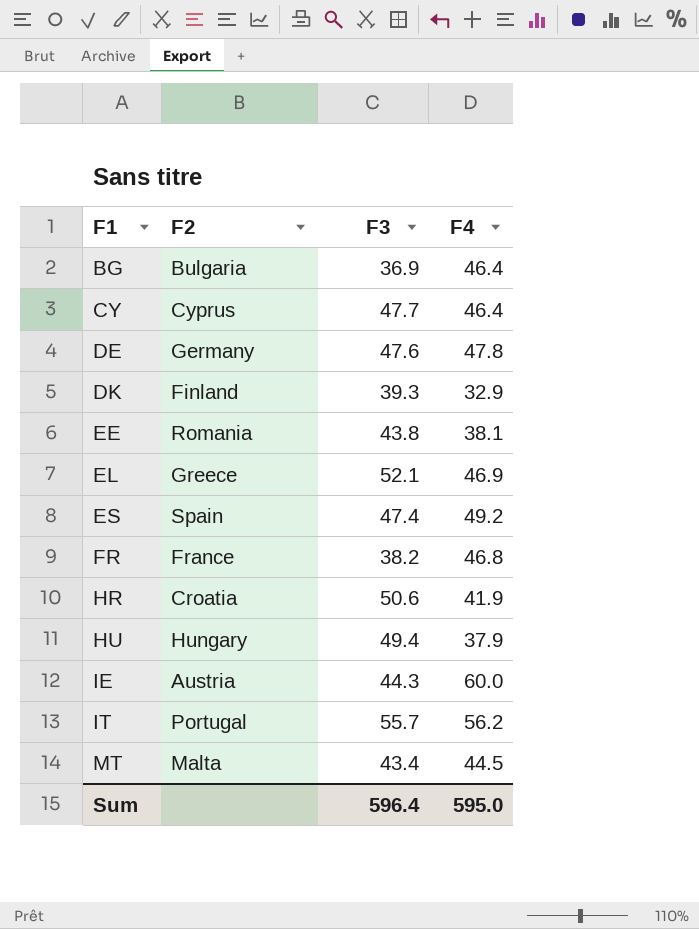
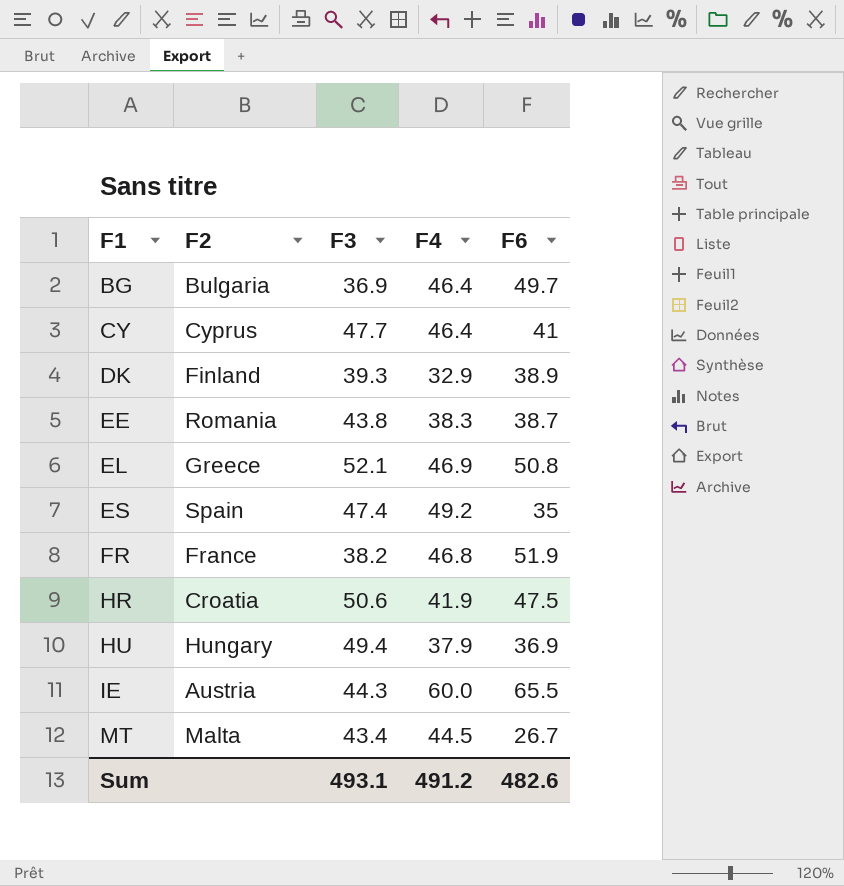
column F6 | position: none -> 5
row DE: Germany | 47.6 | 47.8 -> none
row IT: Portugal | 55.7 | 56.2 -> none
EE | F4: 38.1 -> 38.3
Sum | F3: 596.4 -> 493.1
Sum | F4: 595.0 -> 491.2

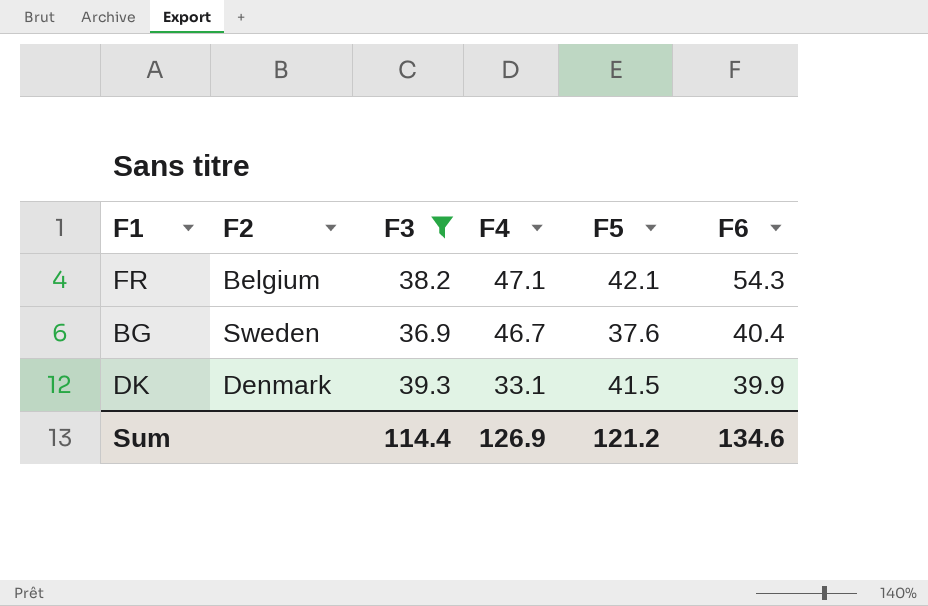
filter: none -> F3 <= 39.3
row order: F1 ascending -> F4 descending
column F5 | position: none -> 5
FR | F2: France -> Belgium
FR | F4: 46.8 -> 47.1
FR | F6: 51.9 -> 54.3
BG | F2: Bulgaria -> Sweden
BG | F4: 46.4 -> 46.7
BG | F6: 49.7 -> 40.4
DK | F2: Finland -> Denmark
DK | F4: 32.9 -> 33.1
DK | F6: 38.9 -> 39.9
Sum | F3: 493.1 -> 114.4
Sum | F4: 491.2 -> 126.9
Sum | F6: 482.6 -> 134.6

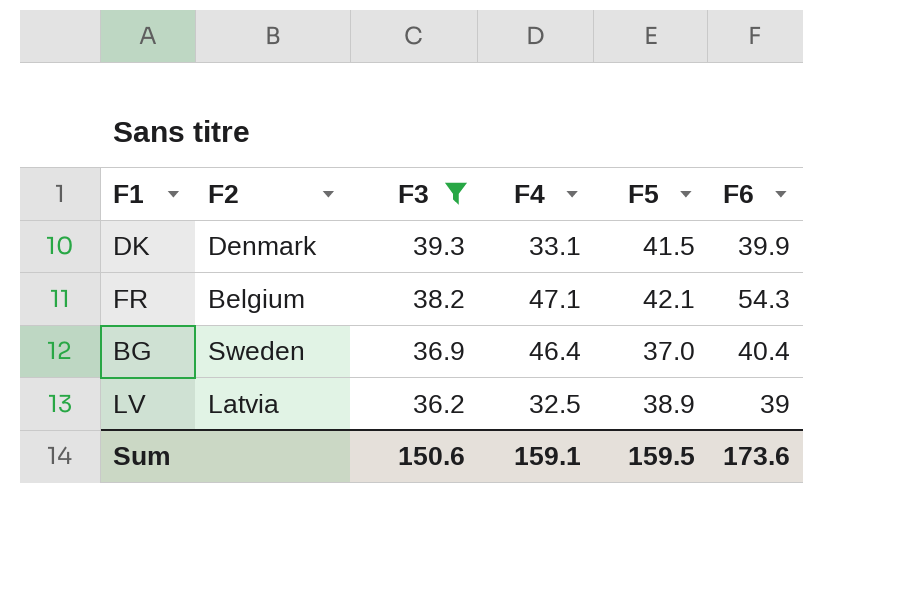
row order: F4 descending -> F3 descending
BG | F4: 46.7 -> 46.4
BG | F5: 37.6 -> 37.0
row LV: none -> Latvia | 36.2 | 32.5 | 38.9 | 39
Sum | F3: 114.4 -> 150.6
Sum | F4: 126.9 -> 159.1
Sum | F5: 121.2 -> 159.5
Sum | F6: 134.6 -> 173.6

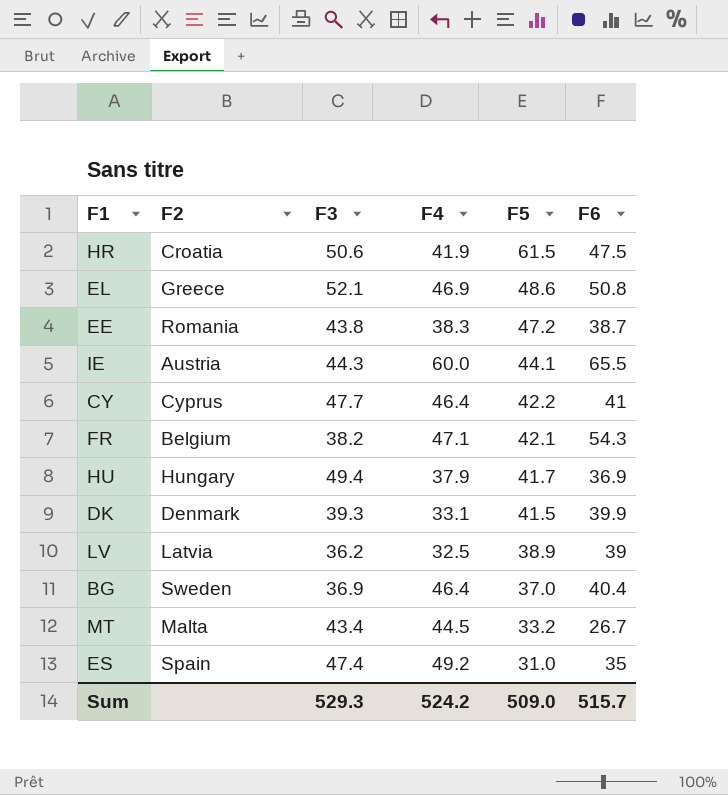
filter: F3 <= 39.3 -> none
row order: F3 descending -> F5 descending
Sum | F3: 150.6 -> 529.3
Sum | F4: 159.1 -> 524.2
Sum | F5: 159.5 -> 509.0
Sum | F6: 173.6 -> 515.7

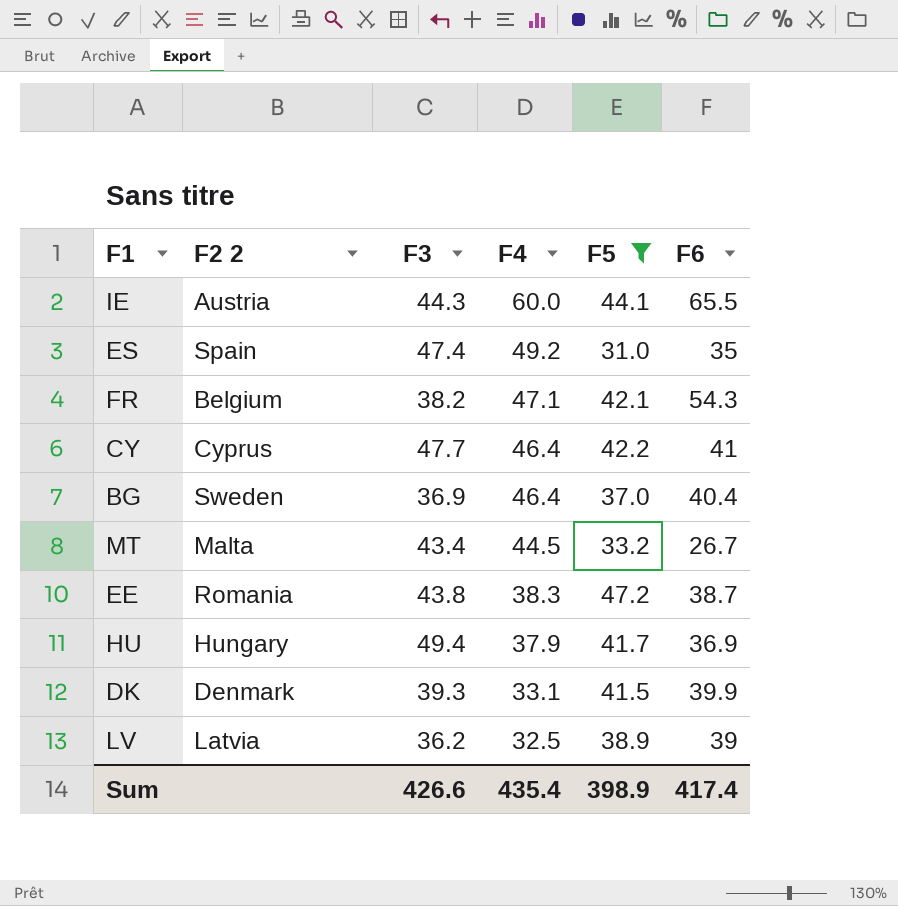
filter: none -> F5 <= 47.2
row order: F5 descending -> F4 descending
column name: F2 -> F2 2
Sum | F3: 529.3 -> 426.6
Sum | F4: 524.2 -> 435.4
Sum | F5: 509.0 -> 398.9
Sum | F6: 515.7 -> 417.4

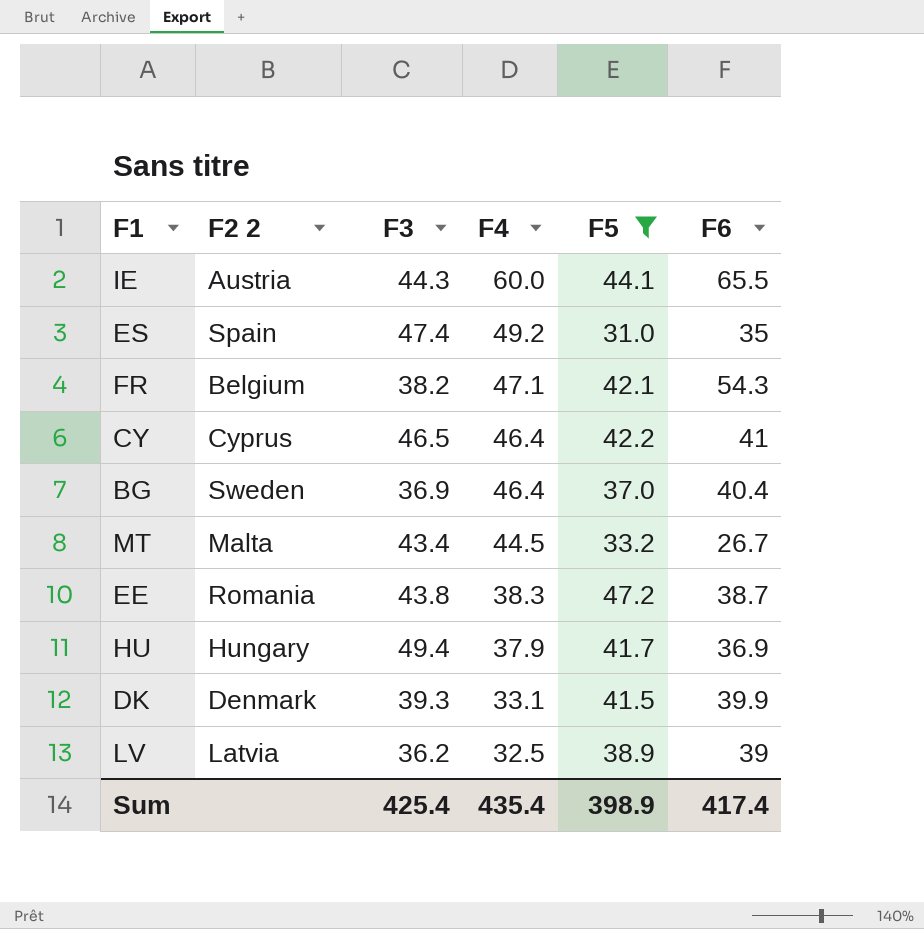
CY | F3: 47.7 -> 46.5
Sum | F3: 426.6 -> 425.4

